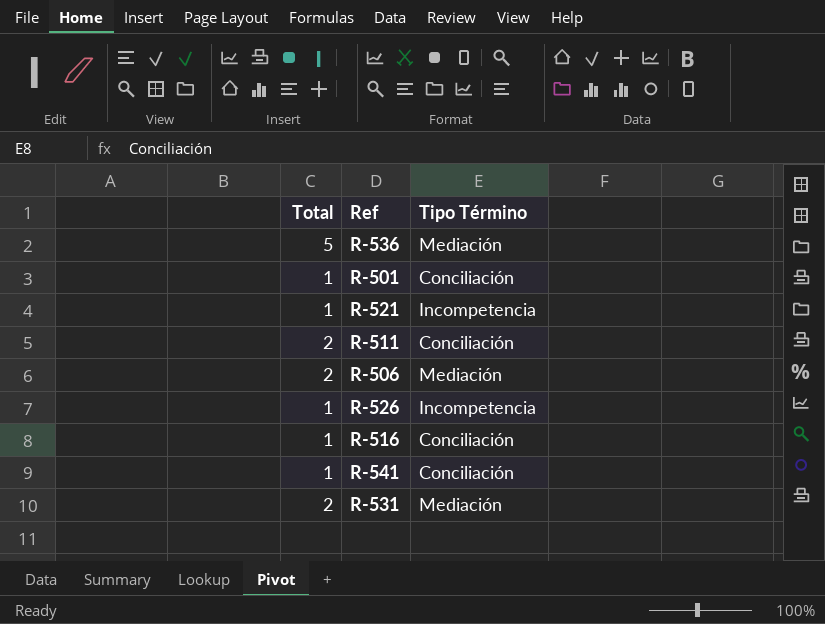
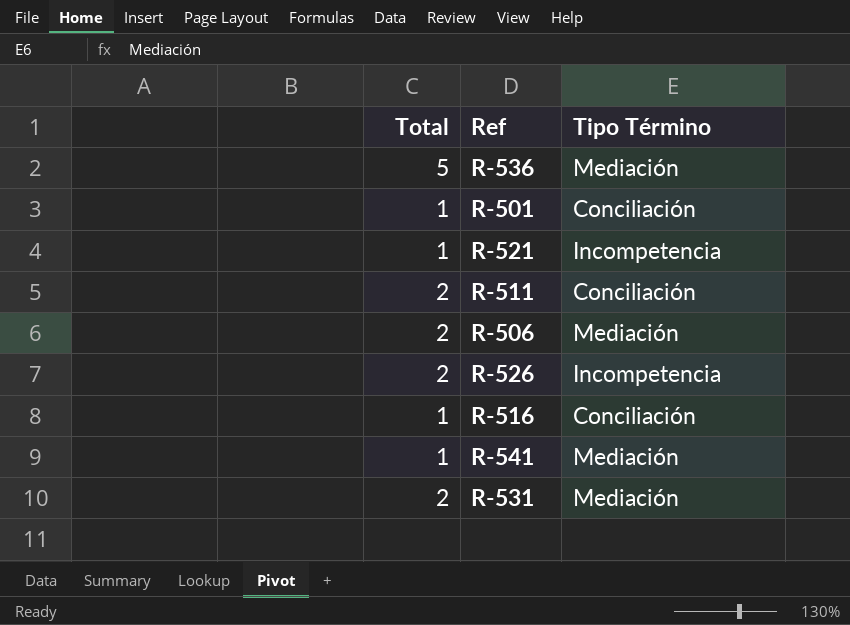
R-526 | Total: 1 -> 2
R-541 | Tipo Término: Conciliación -> Mediación

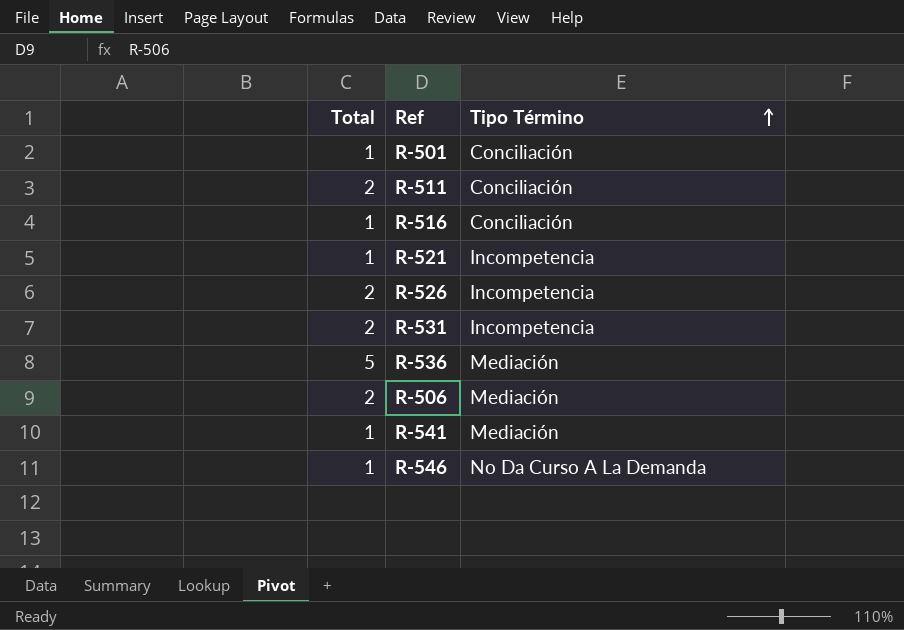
row order: none -> Tipo Término ascending
R-531 | Tipo Término: Mediación -> Incompetencia
row R-546: none -> 1 | No Da Curso A La Demanda

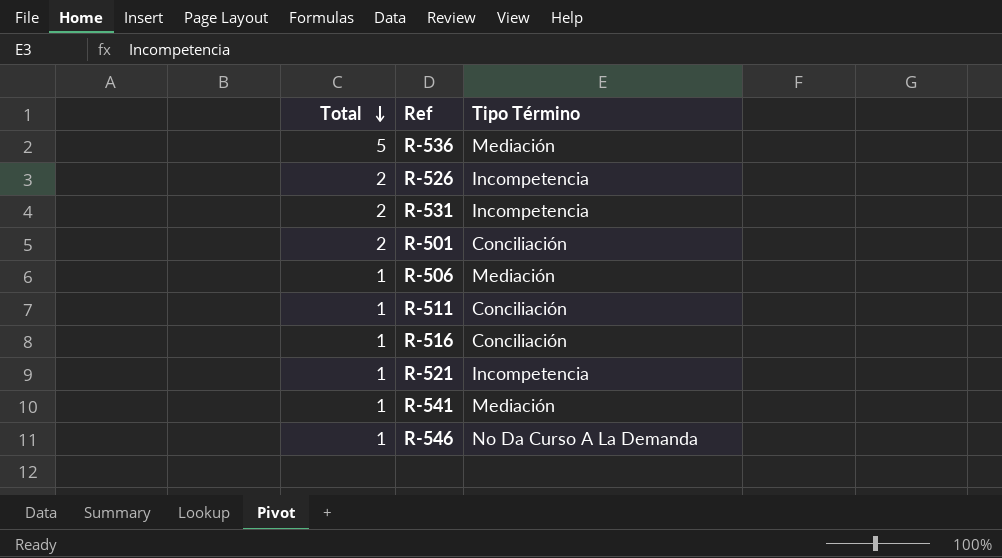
row order: Tipo Término ascending -> Total descending
R-501 | Total: 1 -> 2
R-506 | Total: 2 -> 1
R-511 | Total: 2 -> 1

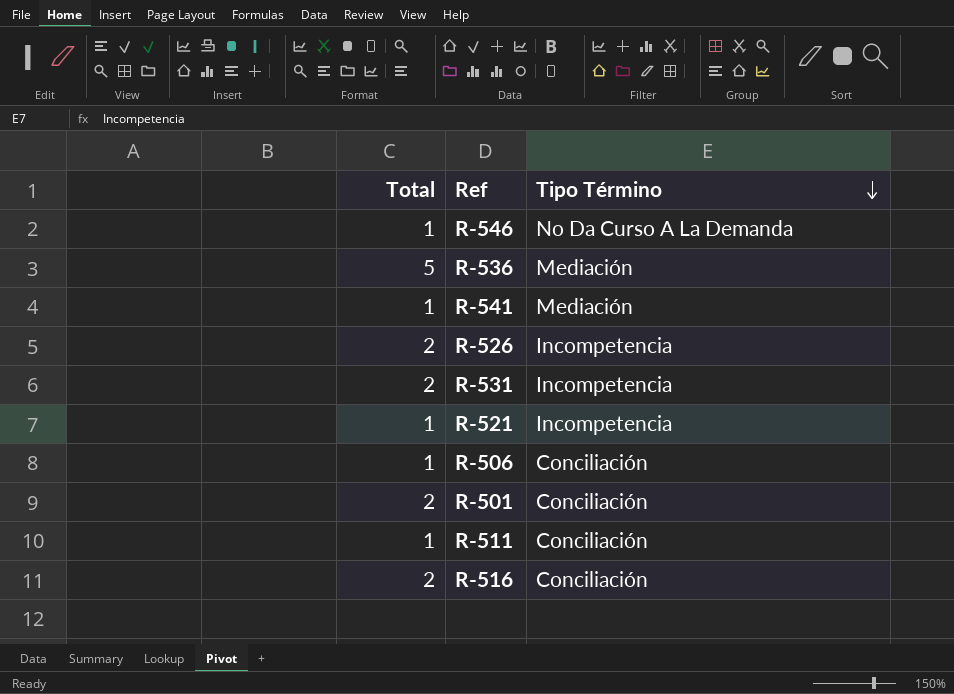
row order: Total descending -> Tipo Término descending
R-506 | Tipo Término: Mediación -> Conciliación
R-516 | Total: 1 -> 2

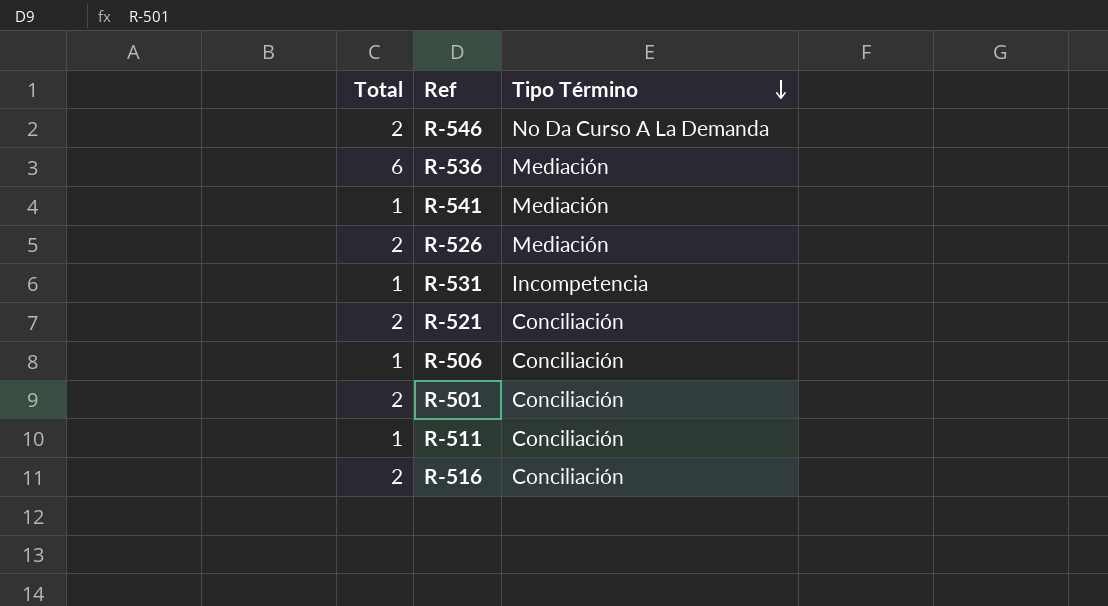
R-546 | Total: 1 -> 2
R-536 | Total: 5 -> 6
R-526 | Tipo Término: Incompetencia -> Mediación
R-531 | Total: 2 -> 1
R-521 | Total: 1 -> 2
R-521 | Tipo Término: Incompetencia -> Conciliación

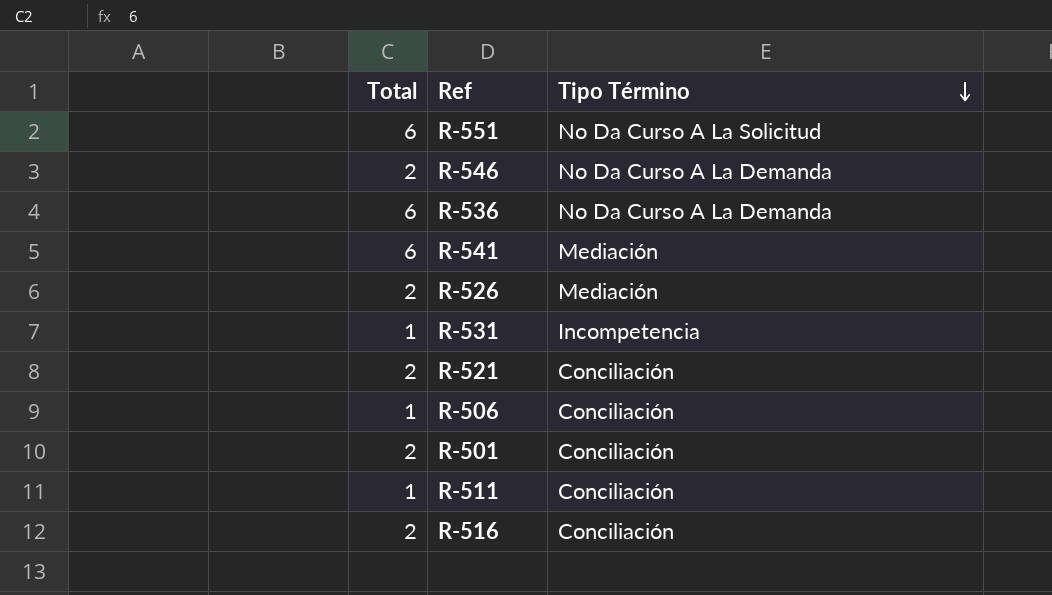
row R-551: none -> 6 | No Da Curso A La Solicitud
R-536 | Tipo Término: Mediación -> No Da Curso A La Demanda
R-541 | Total: 1 -> 6

